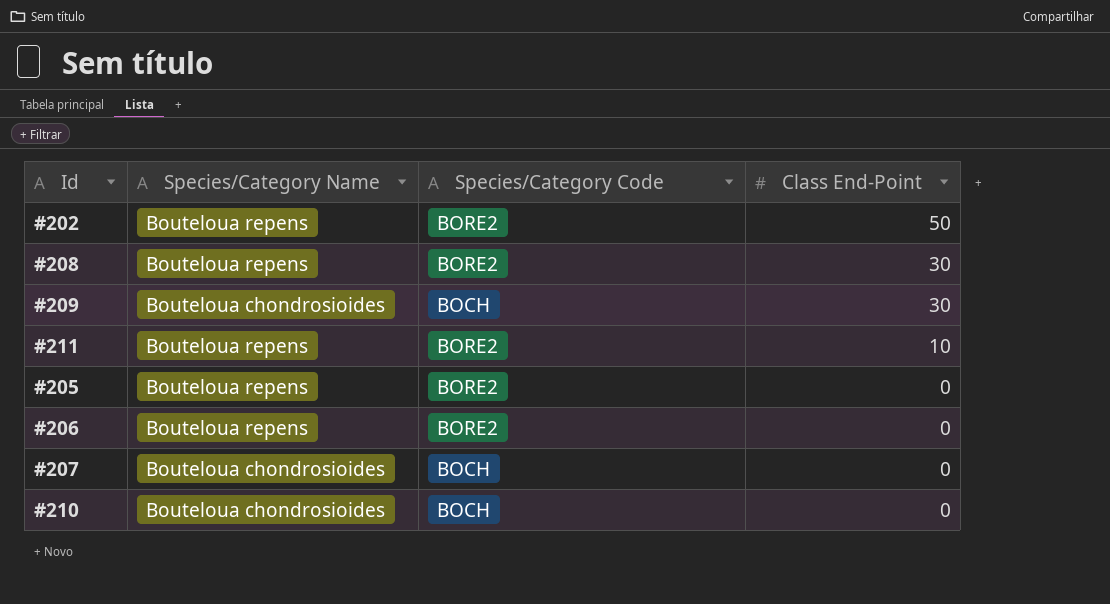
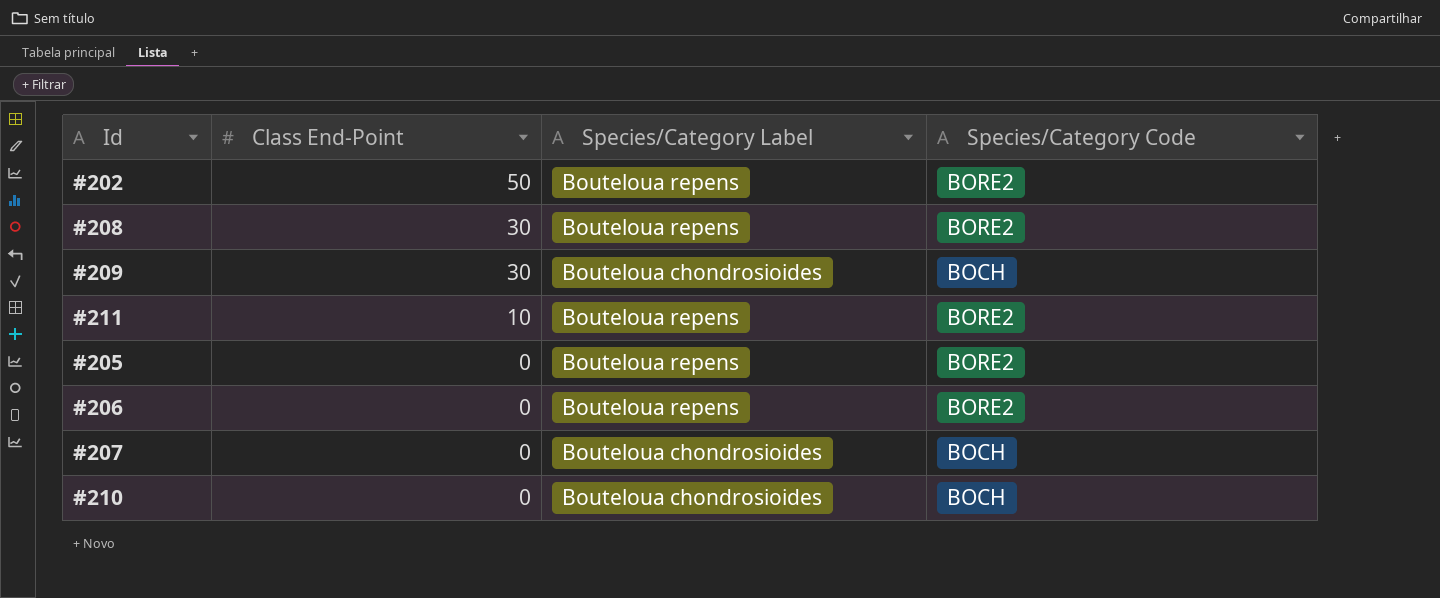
column Class End-Point | position: 4 -> 2
column name: Species/Category Name -> Species/Category Label

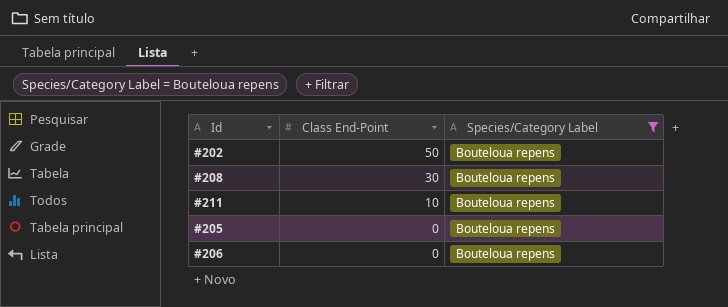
filter: none -> Species/Category Label = Bouteloua repens
column Species/Category Code | position: 4 -> none

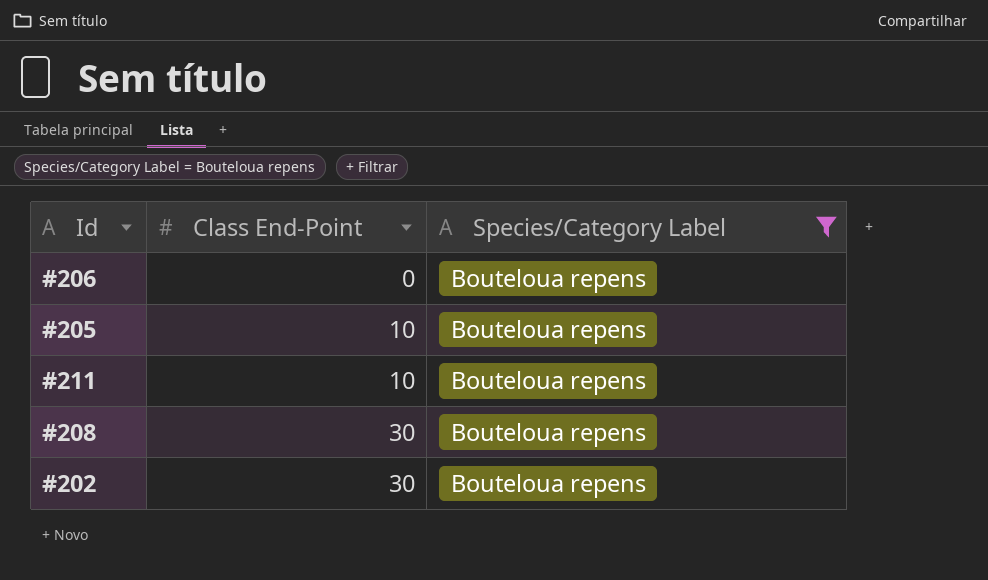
row order: Class End-Point descending -> Class End-Point ascending
#205 | Class End-Point: 0 -> 10
#202 | Class End-Point: 50 -> 30

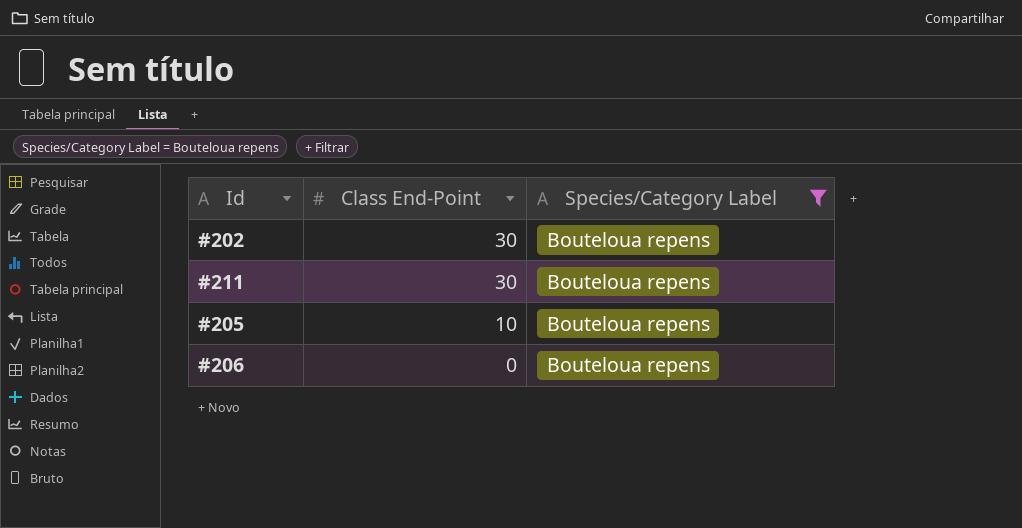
row order: Class End-Point ascending -> Class End-Point descending
row #208: 30 | Bouteloua repens -> none
#211 | Class End-Point: 10 -> 30

